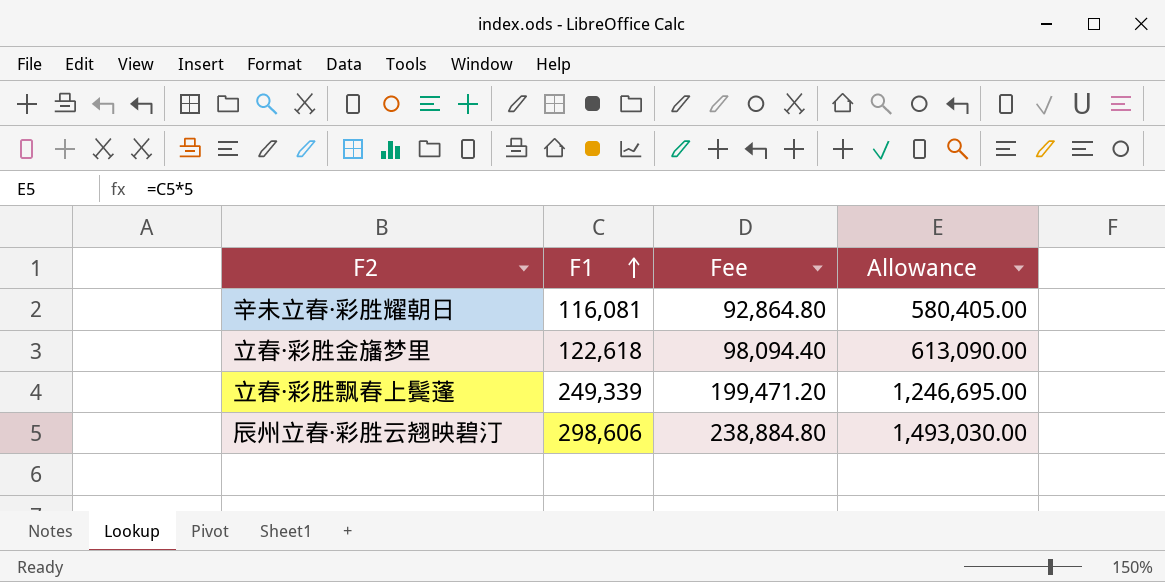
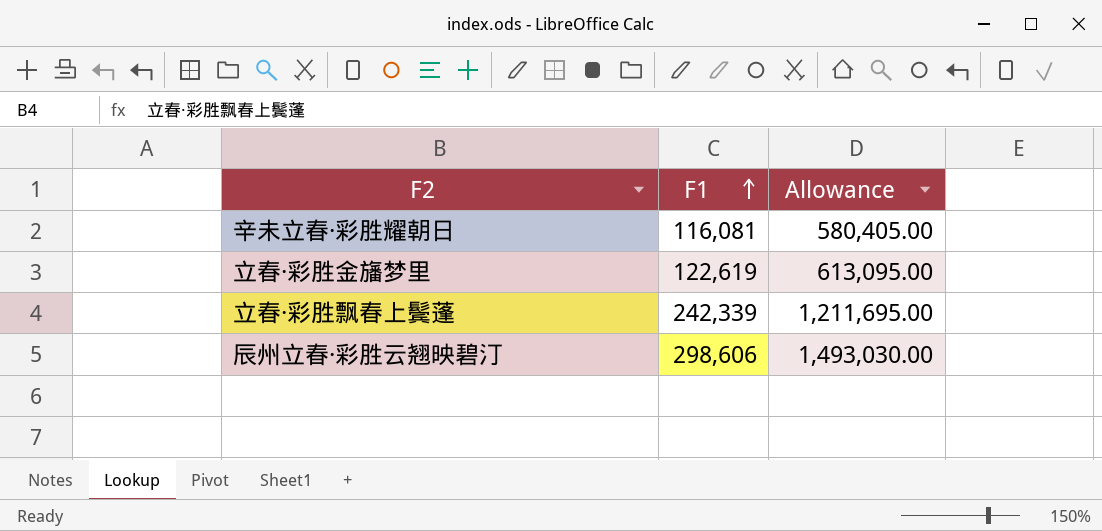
column Fee | formula: [F1] * 0.8 -> none
立春·彩胜金旛梦里 | F1: 122,618 -> 122,619
立春·彩胜金旛梦里 | Allowance: 613,090.00 -> 613,095.00
立春·彩胜飘春上鬓蓬 | F1: 249,339 -> 242,339
立春·彩胜飘春上鬓蓬 | Allowance: 1,246,695.00 -> 1,211,695.00

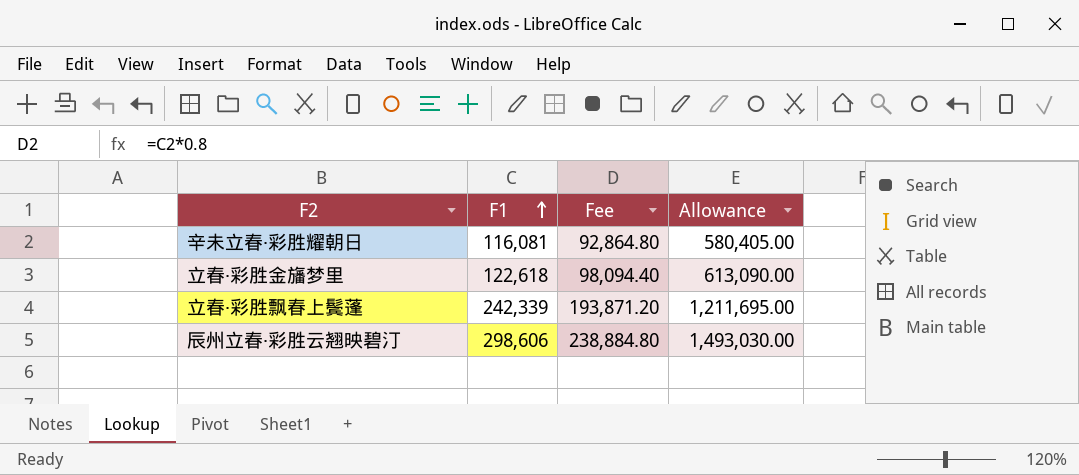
column Fee | formula: none -> [F1] * 0.8
立春·彩胜金旛梦里 | F1: 122,619 -> 122,618
立春·彩胜金旛梦里 | Allowance: 613,095.00 -> 613,090.00

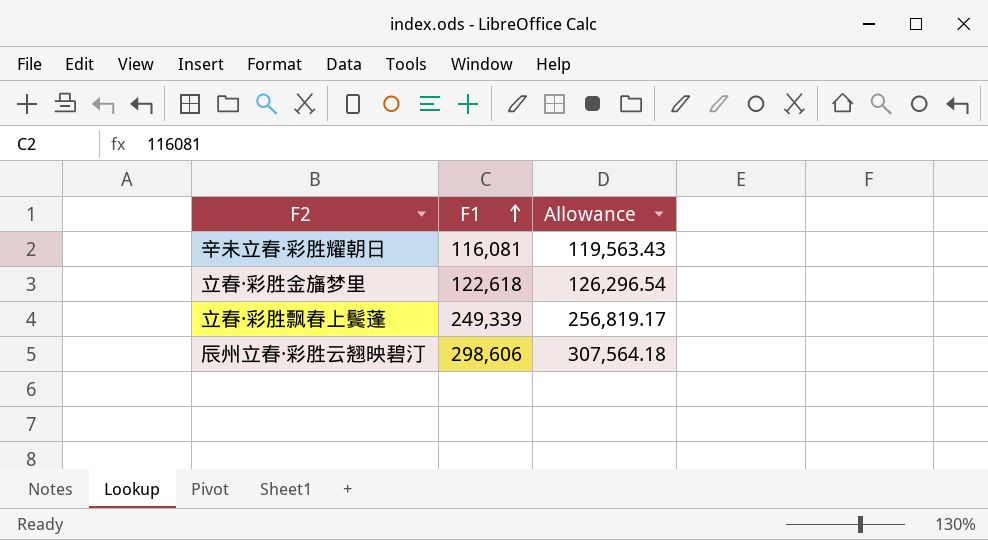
column Fee | formula: [F1] * 0.8 -> none
column Allowance | formula: [F1] * 5 -> [F1] * 1.03
立春·彩胜飘春上鬓蓬 | F1: 242,339 -> 249,339

